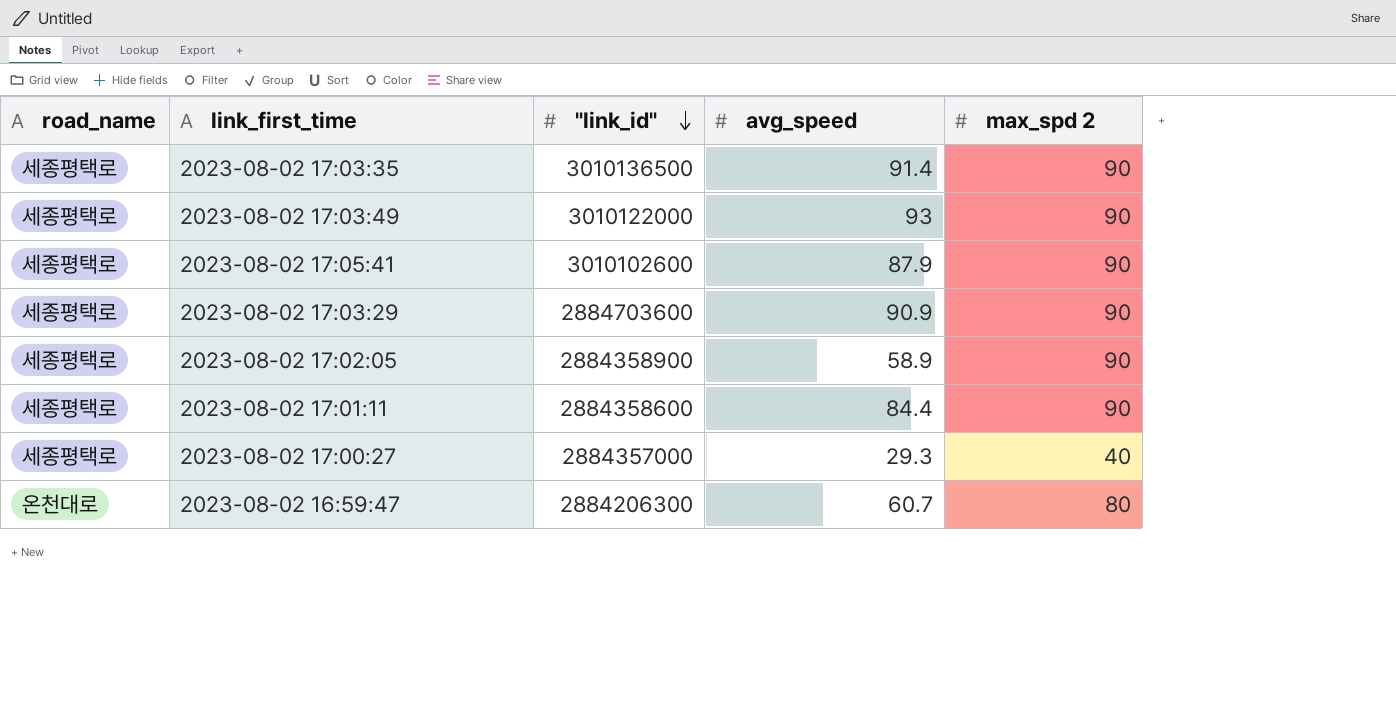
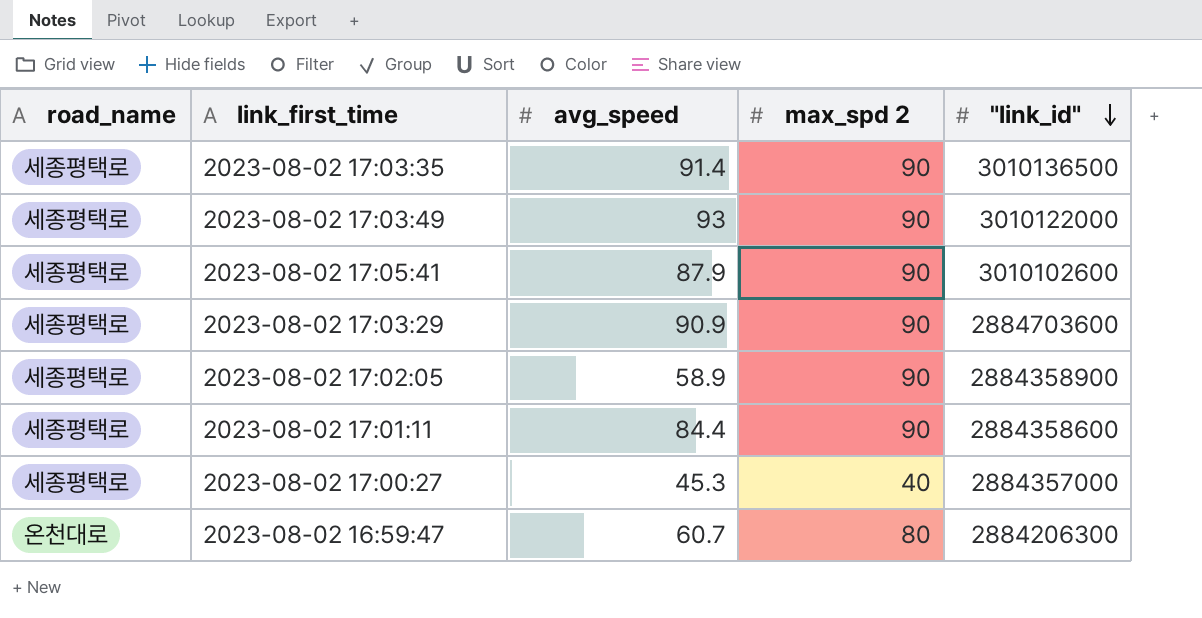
column "link_id" | position: 3 -> 5
2023-08-02 17:00:27 | avg_speed: 29.3 -> 45.3

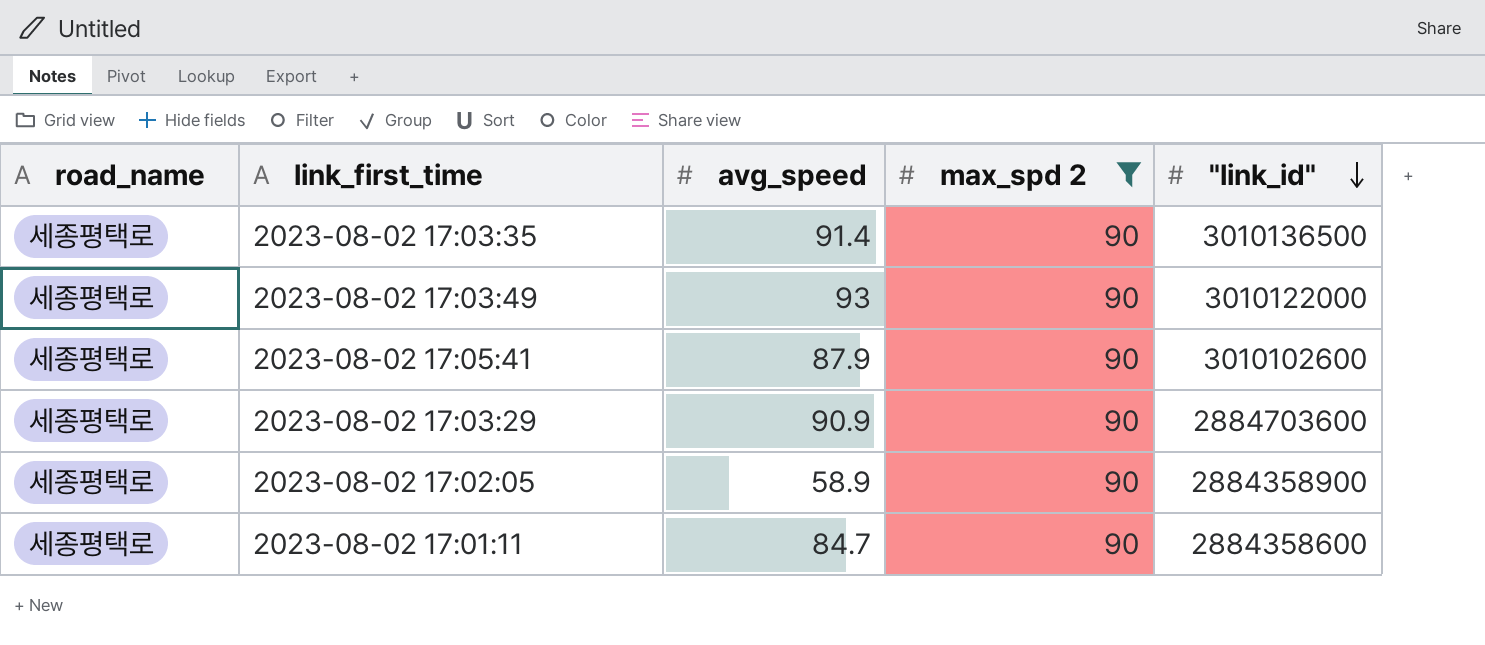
filter: none -> max_spd 2 = 90
2023-08-02 17:01:11 | avg_speed: 84.4 -> 84.7

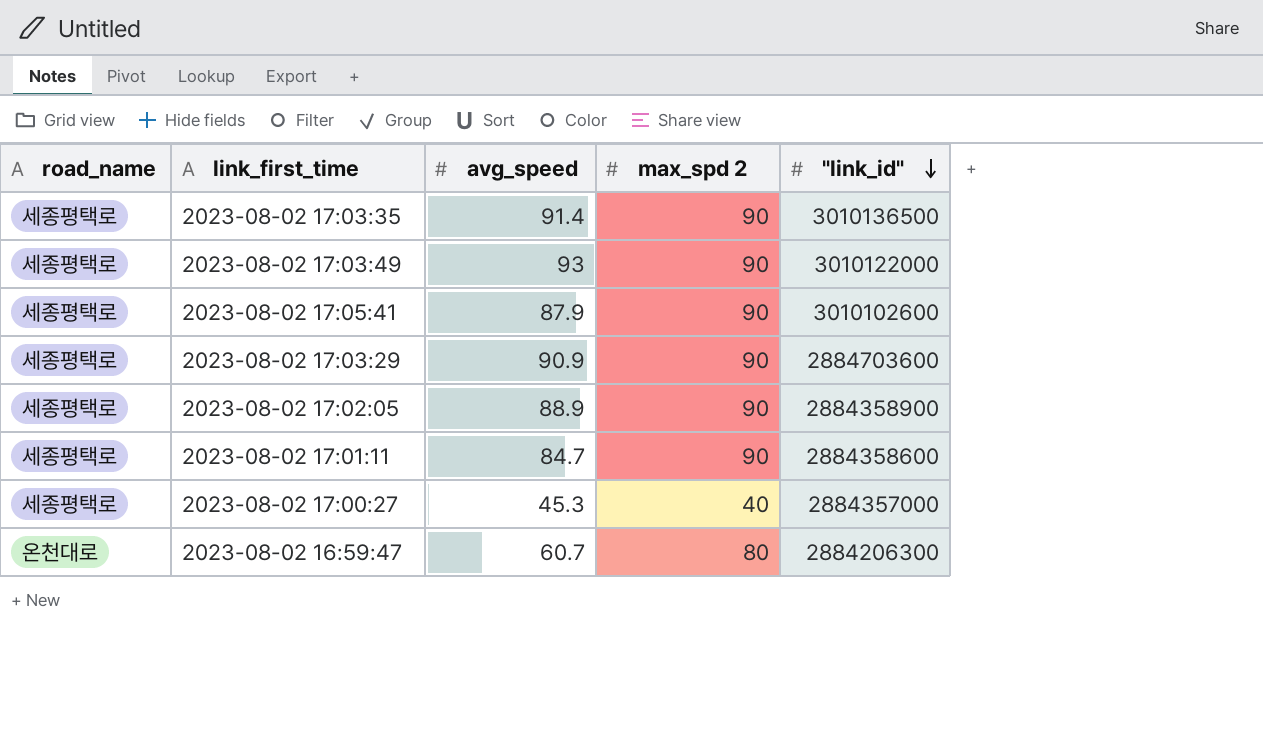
filter: max_spd 2 = 90 -> none
2023-08-02 17:02:05 | avg_speed: 58.9 -> 88.9

